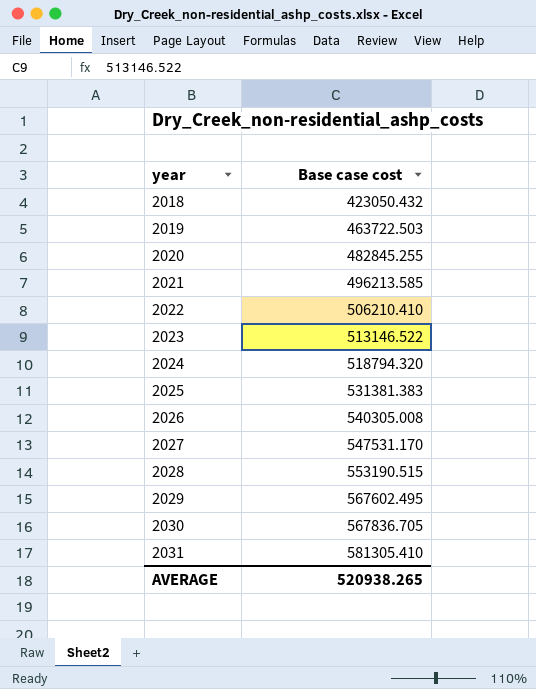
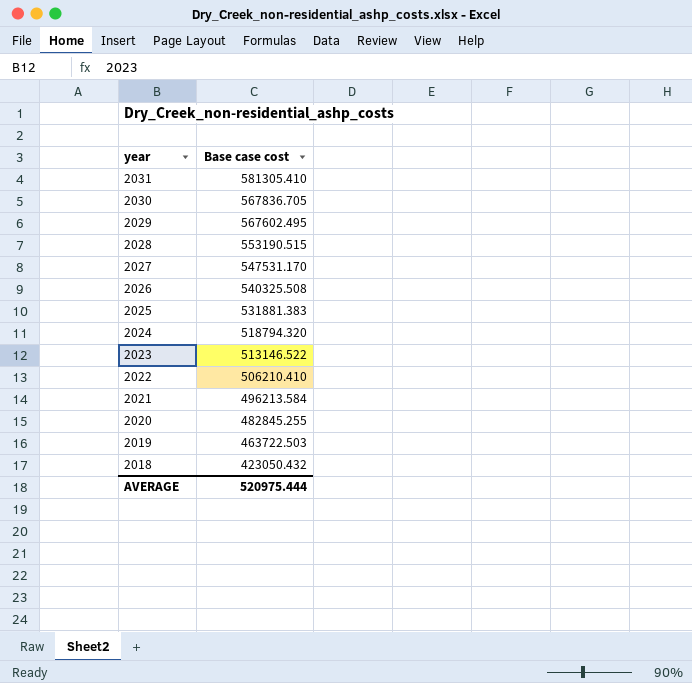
row order: year ascending -> year descending
2026 | Base case cost: 540305.008 -> 540325.508
2025 | Base case cost: 531381.383 -> 531881.383
2021 | Base case cost: 496213.585 -> 496213.584
AVERAGE | Base case cost: 520938.265 -> 520975.444

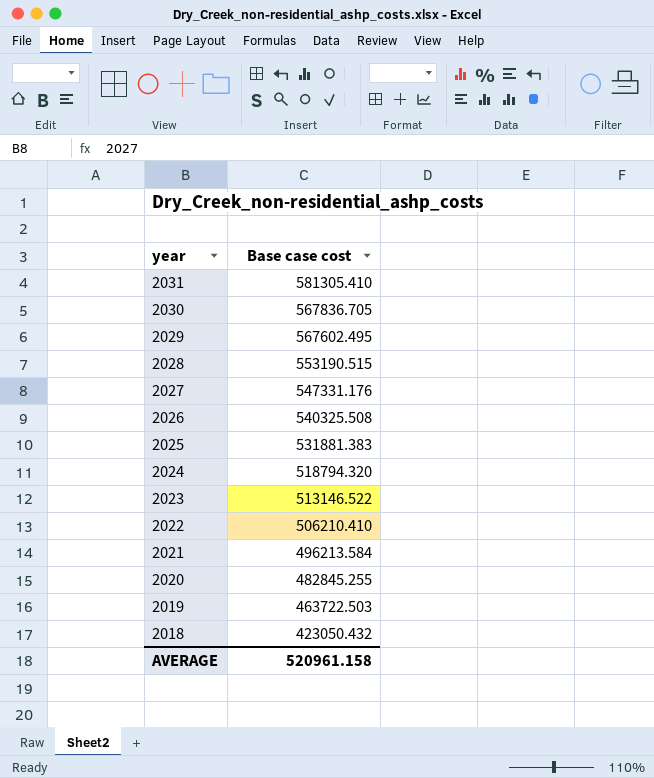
2027 | Base case cost: 547531.170 -> 547331.176
AVERAGE | Base case cost: 520975.444 -> 520961.158

